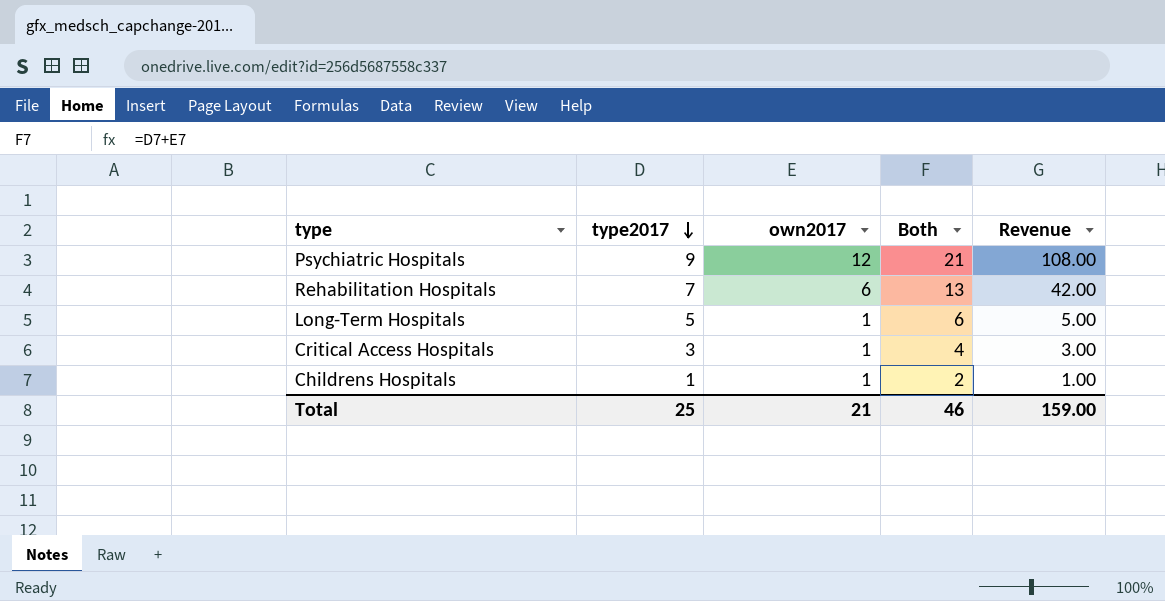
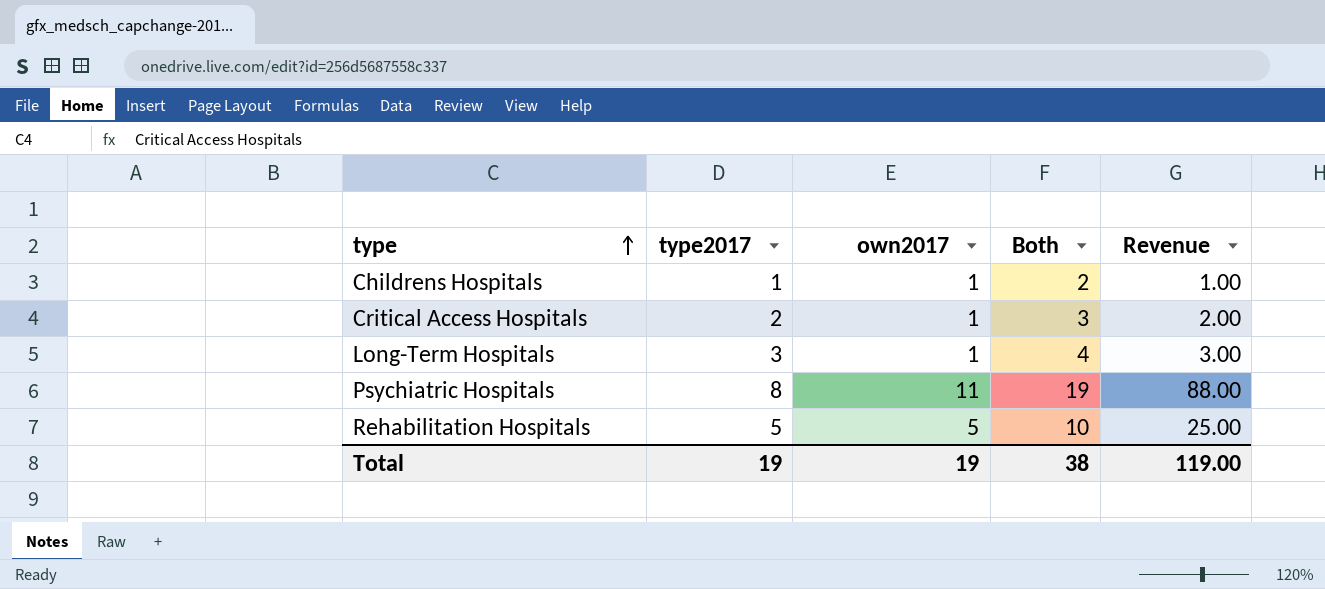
row order: type2017 descending -> type ascending
Critical Access Hospitals | type2017: 3 -> 2
Critical Access Hospitals | Both: 4 -> 3
Critical Access Hospitals | Revenue: 3.00 -> 2.00
Long-Term Hospitals | type2017: 5 -> 3
Long-Term Hospitals | Both: 6 -> 4
Long-Term Hospitals | Revenue: 5.00 -> 3.00
Psychiatric Hospitals | type2017: 9 -> 8
Psychiatric Hospitals | own2017: 12 -> 11
Psychiatric Hospitals | Both: 21 -> 19
Psychiatric Hospitals | Revenue: 108.00 -> 88.00
Rehabilitation Hospitals | type2017: 7 -> 5
Rehabilitation Hospitals | own2017: 6 -> 5
Rehabilitation Hospitals | Both: 13 -> 10
Rehabilitation Hospitals | Revenue: 42.00 -> 25.00
Total | type2017: 25 -> 19
Total | own2017: 21 -> 19
Total | Both: 46 -> 38
Total | Revenue: 159.00 -> 119.00

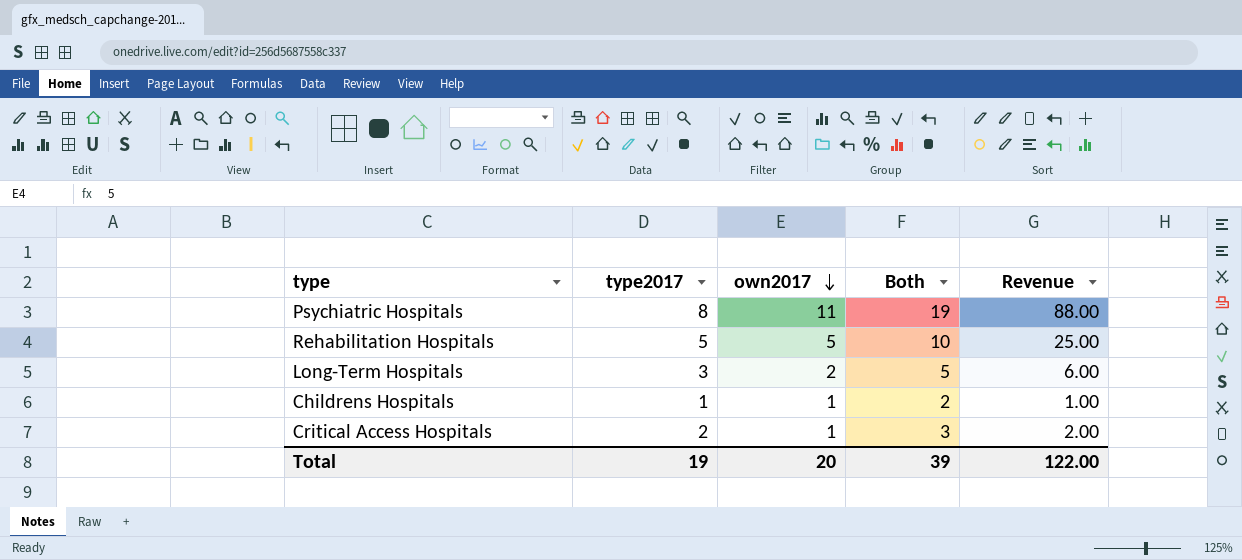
row order: type ascending -> own2017 descending
Long-Term Hospitals | own2017: 1 -> 2
Long-Term Hospitals | Both: 4 -> 5
Long-Term Hospitals | Revenue: 3.00 -> 6.00
Total | own2017: 19 -> 20
Total | Both: 38 -> 39
Total | Revenue: 119.00 -> 122.00

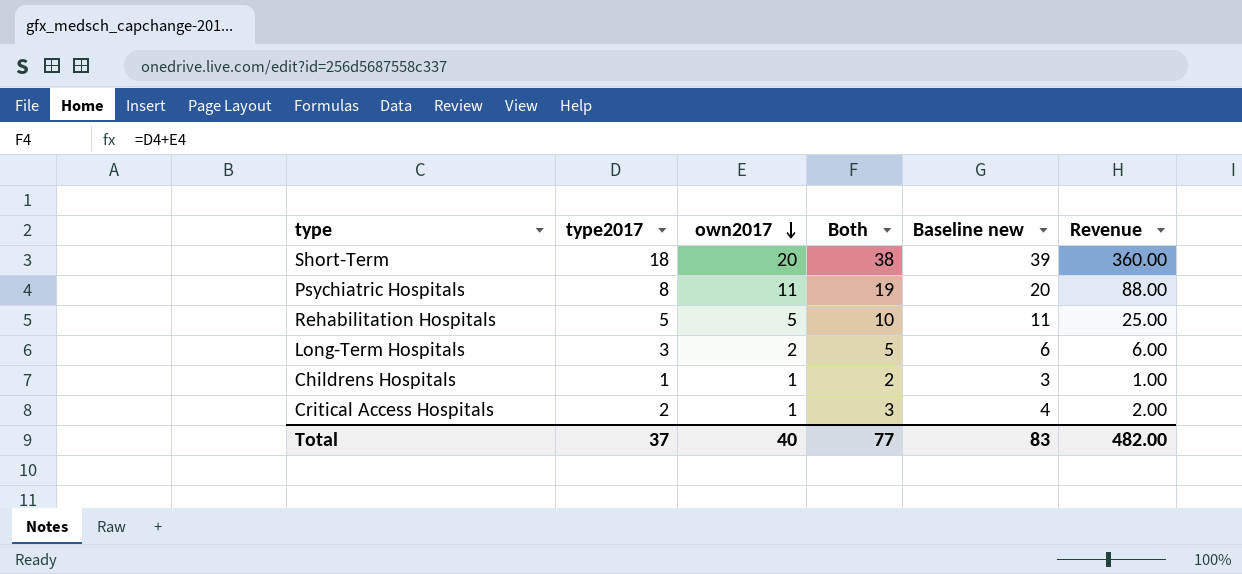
column Baseline new | formula: none -> [Both] + 1
row Short-Term: none -> 18 | 20 | 38 | 39 | 360.00
Total | type2017: 19 -> 37
Total | own2017: 20 -> 40
Total | Both: 39 -> 77
Total | Revenue: 122.00 -> 482.00

